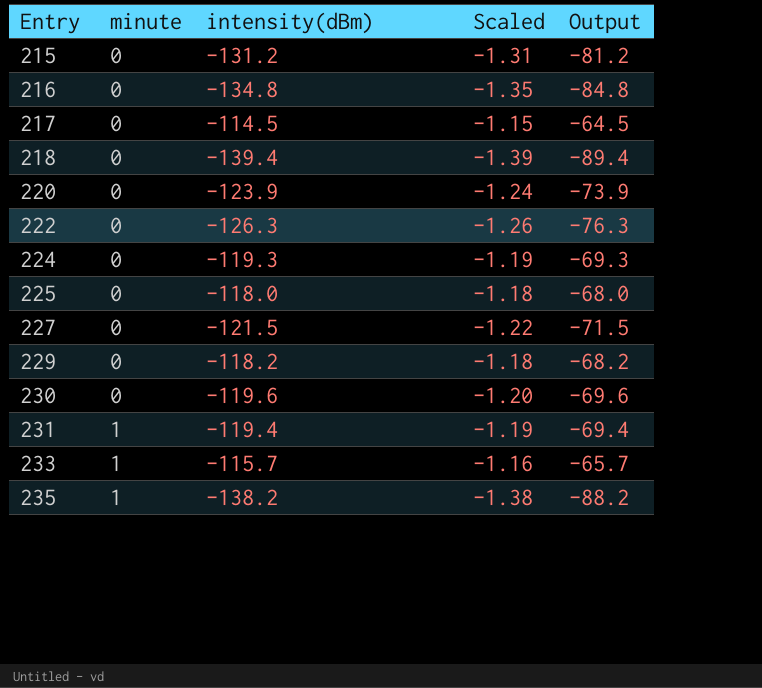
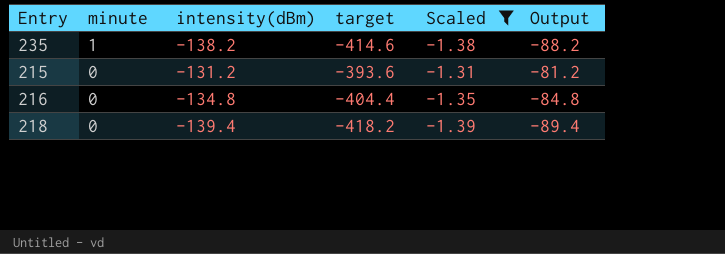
filter: none -> Scaled <= -1.31
row order: Entry ascending -> minute descending
column target | formula: none -> [intensity(dBm)] * 3

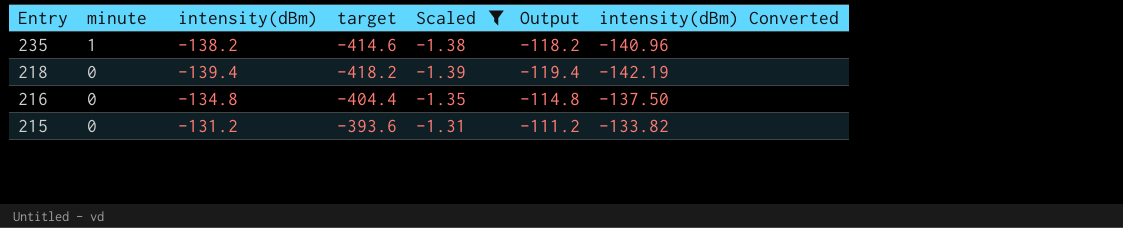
row order: minute descending -> Entry descending
column Output | formula: [intensity(dBm)] + 50 -> [intensity(dBm)] + 20
column intensity(dBm) Converted | formula: none -> [intensity(dBm)] * 1.02

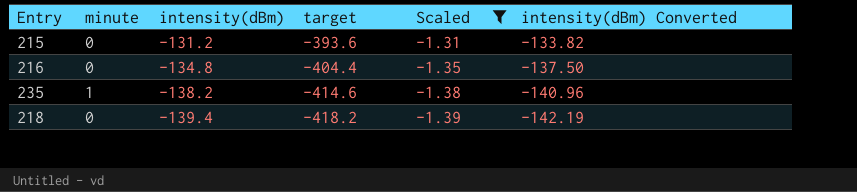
row order: Entry descending -> intensity(dBm) descending
column Output | formula: [intensity(dBm)] + 20 -> none

